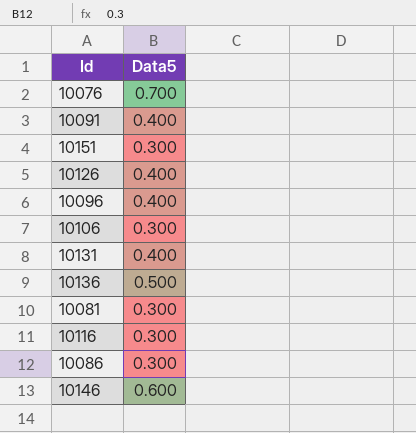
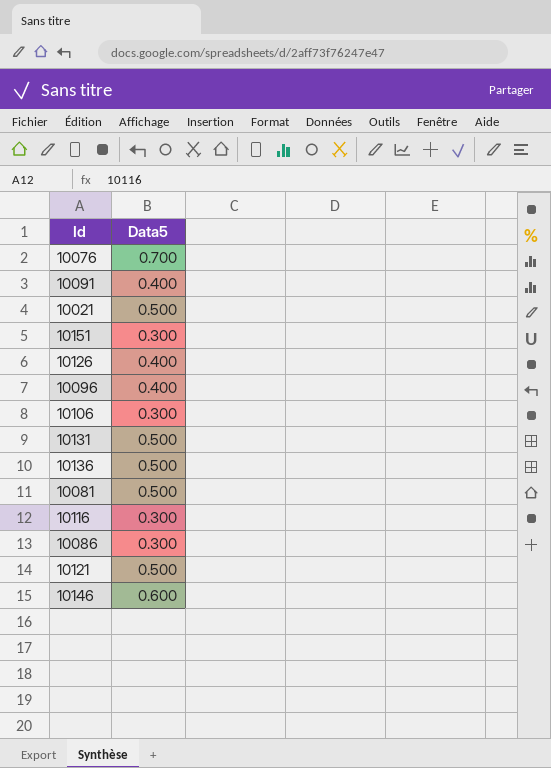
row 10021: none -> 0.500
10131 | Data5: 0.400 -> 0.500
10081 | Data5: 0.300 -> 0.500
row 10121: none -> 0.500

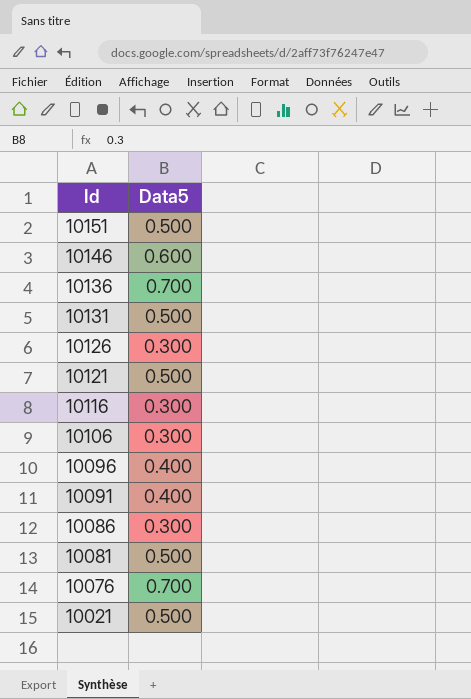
row order: none -> Id descending
10151 | Data5: 0.300 -> 0.500
10136 | Data5: 0.500 -> 0.700
10126 | Data5: 0.400 -> 0.300

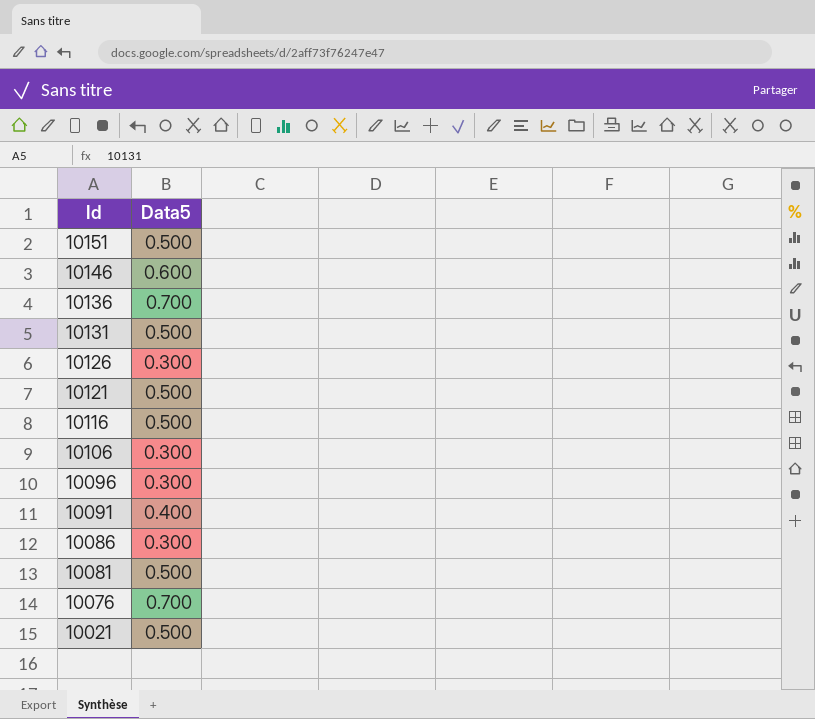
10116 | Data5: 0.300 -> 0.500
10096 | Data5: 0.400 -> 0.300

